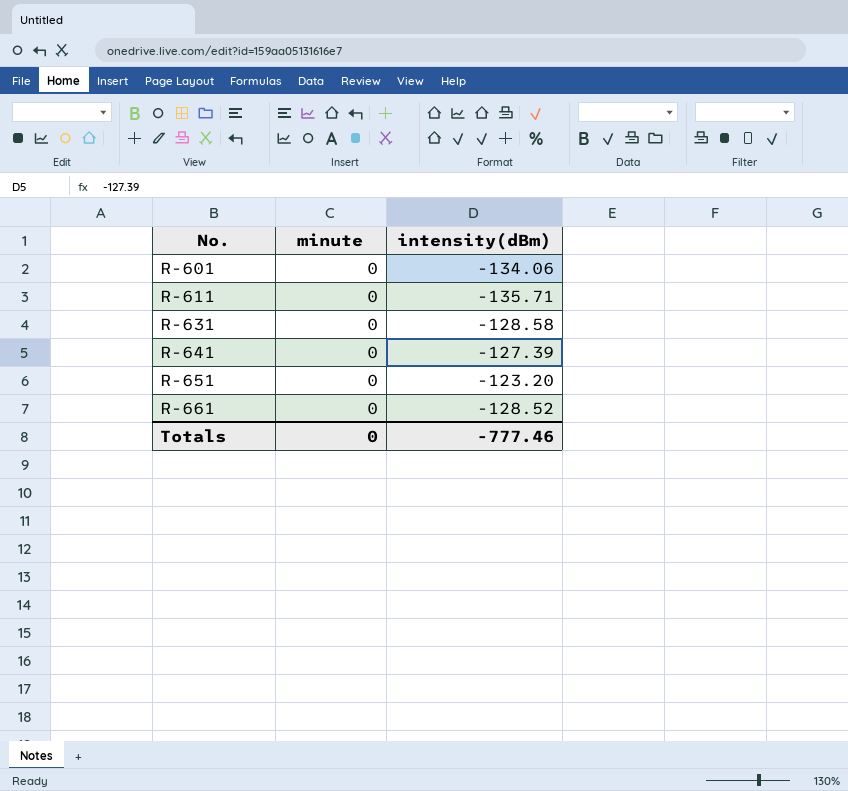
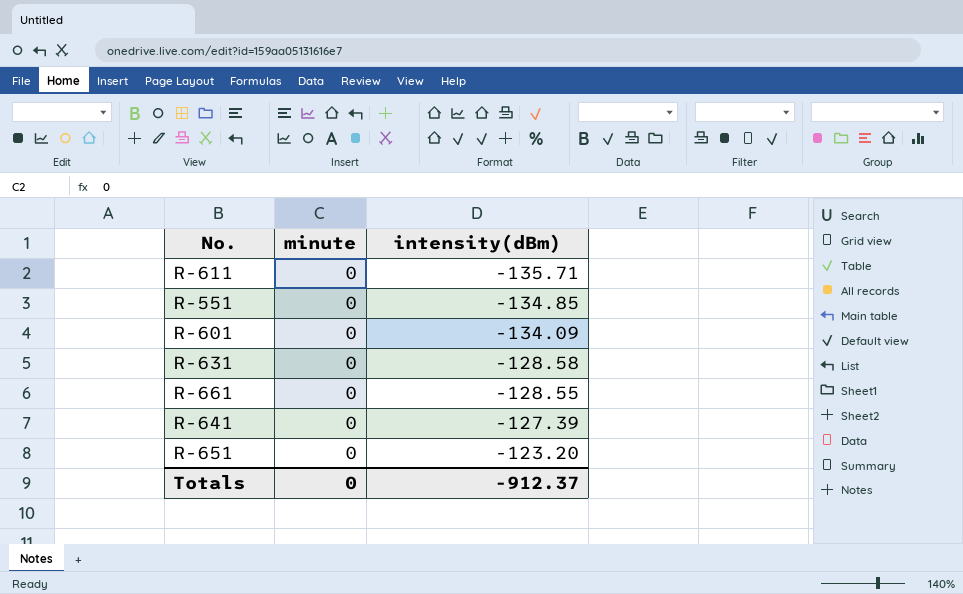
row order: No. ascending -> intensity(dBm) ascending
row R-551: none -> 0 | -134.85
R-601 | intensity(dBm): -134.06 -> -134.09
R-661 | intensity(dBm): -128.52 -> -128.55
Totals | intensity(dBm): -777.46 -> -912.37

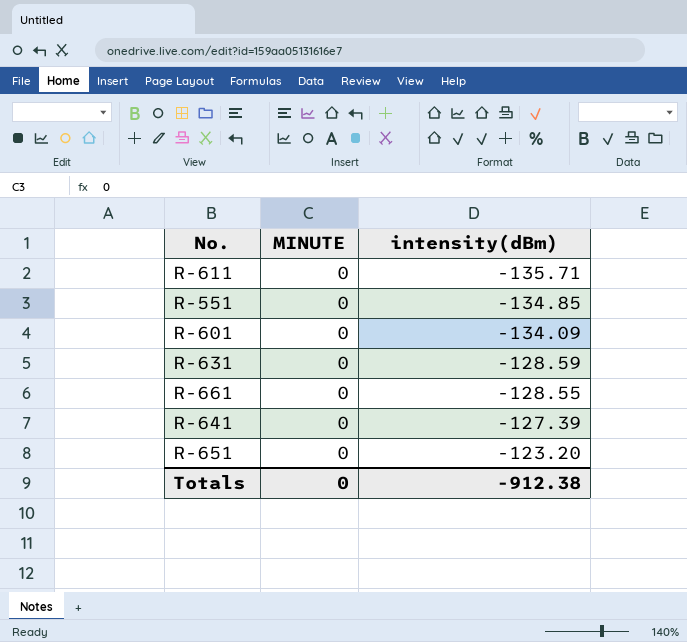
column name: minute -> MINUTE
R-631 | intensity(dBm): -128.58 -> -128.59
Totals | intensity(dBm): -912.37 -> -912.38

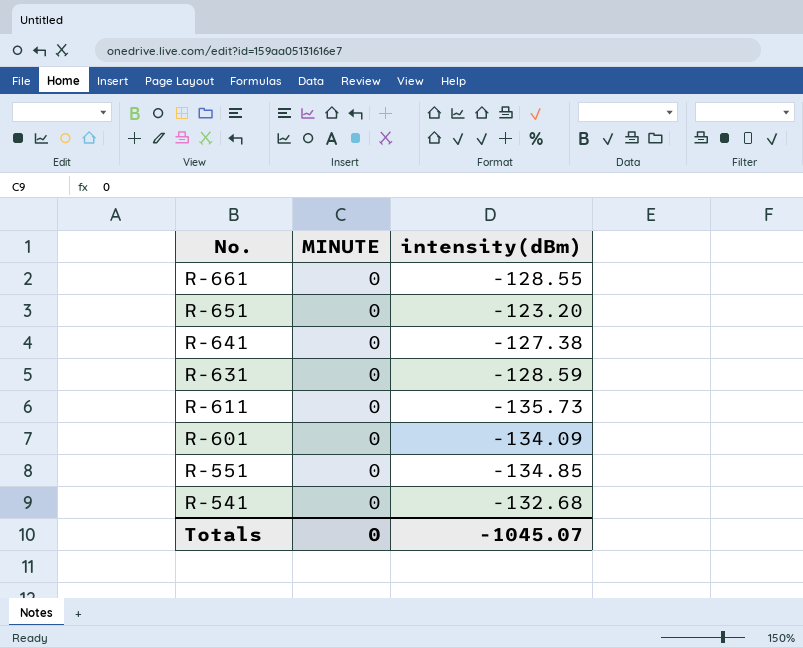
row order: intensity(dBm) ascending -> No. descending
R-641 | intensity(dBm): -127.39 -> -127.38
R-611 | intensity(dBm): -135.71 -> -135.73
row R-541: none -> 0 | -132.68
Totals | intensity(dBm): -912.38 -> -1045.07

